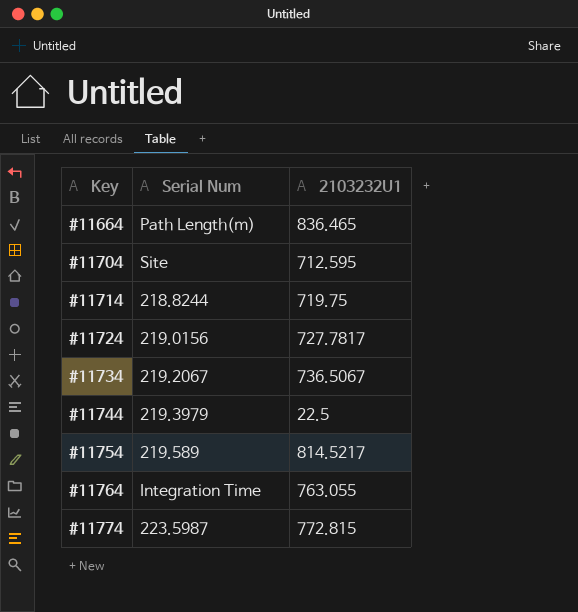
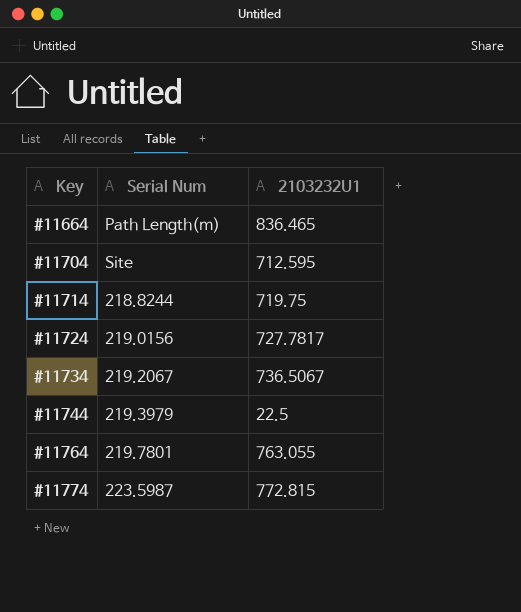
row #11754: 219.589 | 814.5217 -> none
#11764 | Serial Num: Integration Time -> 219.7801

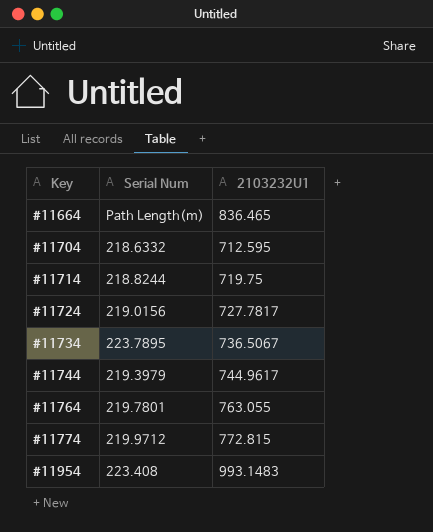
#11704 | Serial Num: Site -> 218.6332
#11734 | Serial Num: 219.2067 -> 223.7895
#11744 | 2103232U1: 22.5 -> 744.9617
#11774 | Serial Num: 223.5987 -> 219.9712
row #11954: none -> 223.408 | 993.1483

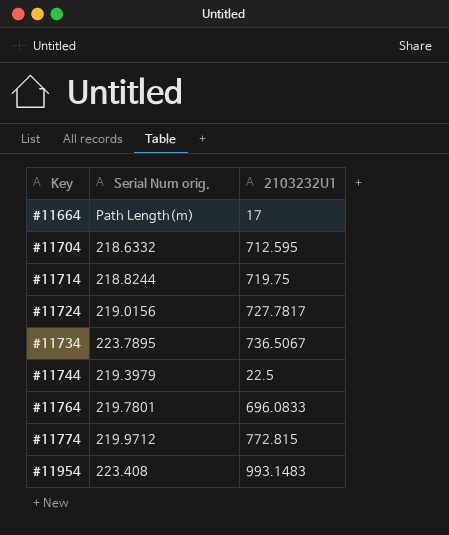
column name: Serial Num -> Serial Num orig.
#11664 | 2103232U1: 836.465 -> 17
#11744 | 2103232U1: 744.9617 -> 22.5
#11764 | 2103232U1: 763.055 -> 696.0833

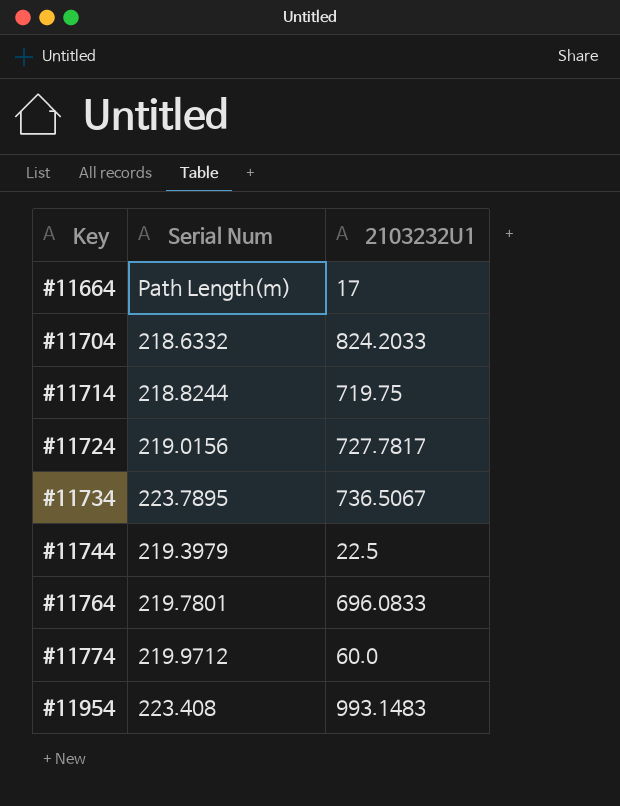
column name: Serial Num orig. -> Serial Num
#11704 | 2103232U1: 712.595 -> 824.2033
#11774 | 2103232U1: 772.815 -> 60.0

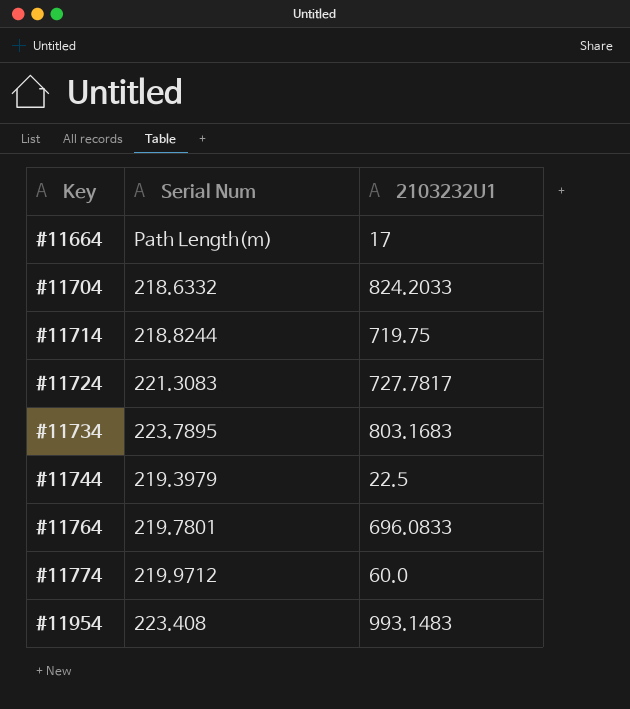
#11724 | Serial Num: 219.0156 -> 221.3083
#11734 | 2103232U1: 736.5067 -> 803.1683

